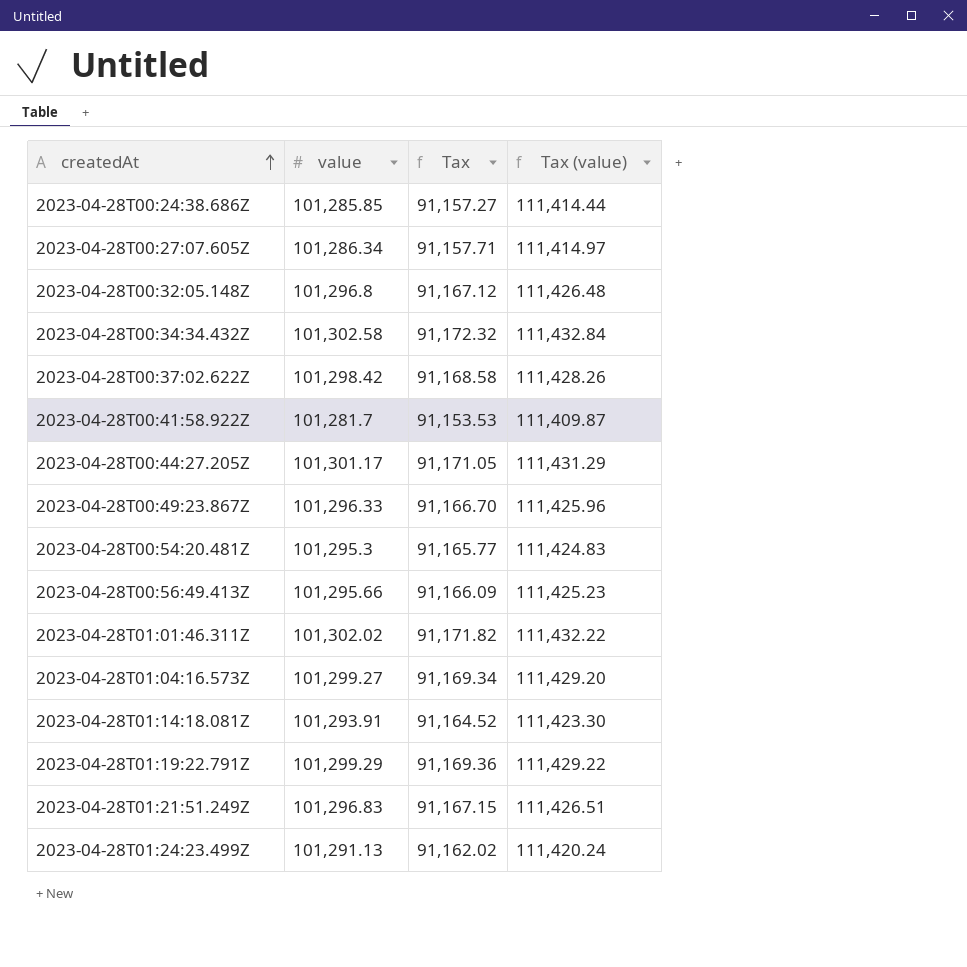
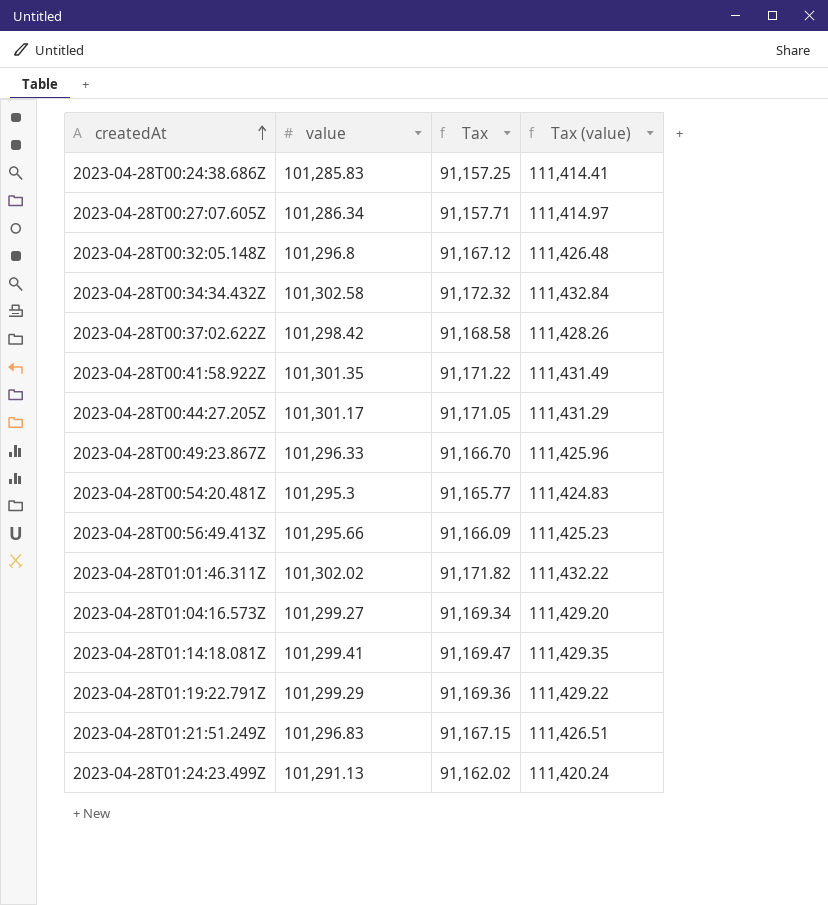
2023-04-28T00:24:38.686Z | value: 101,285.85 -> 101,285.83
2023-04-28T00:24:38.686Z | Tax: 91,157.27 -> 91,157.25
2023-04-28T00:24:38.686Z | Tax (value): 111,414.44 -> 111,414.41
2023-04-28T00:41:58.922Z | value: 101,281.7 -> 101,301.35
2023-04-28T00:41:58.922Z | Tax: 91,153.53 -> 91,171.22
2023-04-28T00:41:58.922Z | Tax (value): 111,409.87 -> 111,431.49
2023-04-28T01:14:18.081Z | value: 101,293.91 -> 101,299.41
2023-04-28T01:14:18.081Z | Tax: 91,164.52 -> 91,169.47
2023-04-28T01:14:18.081Z | Tax (value): 111,423.30 -> 111,429.35

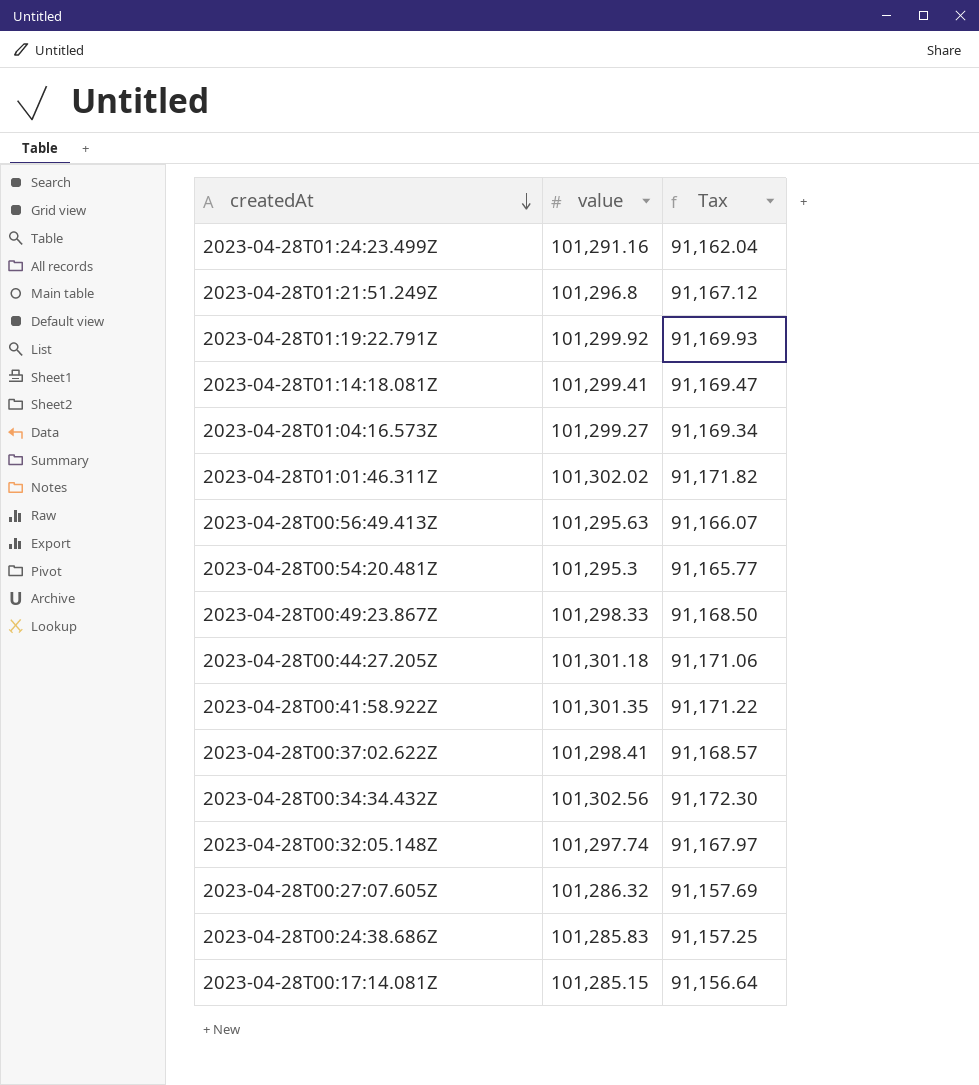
row order: createdAt ascending -> createdAt descending
column Tax (value) | formula: [value] * 1.1 -> none
2023-04-28T01:24:23.499Z | value: 101,291.13 -> 101,291.16
2023-04-28T01:24:23.499Z | Tax: 91,162.02 -> 91,162.04
2023-04-28T01:21:51.249Z | value: 101,296.83 -> 101,296.8
2023-04-28T01:21:51.249Z | Tax: 91,167.15 -> 91,167.12
2023-04-28T01:19:22.791Z | value: 101,299.29 -> 101,299.92
2023-04-28T01:19:22.791Z | Tax: 91,169.36 -> 91,169.93
2023-04-28T00:56:49.413Z | value: 101,295.66 -> 101,295.63
2023-04-28T00:56:49.413Z | Tax: 91,166.09 -> 91,166.07
2023-04-28T00:49:23.867Z | value: 101,296.33 -> 101,298.33
2023-04-28T00:49:23.867Z | Tax: 91,166.70 -> 91,168.50
2023-04-28T00:44:27.205Z | value: 101,301.17 -> 101,301.18
2023-04-28T00:44:27.205Z | Tax: 91,171.05 -> 91,171.06
2023-04-28T00:37:02.622Z | value: 101,298.42 -> 101,298.41
2023-04-28T00:37:02.622Z | Tax: 91,168.58 -> 91,168.57
2023-04-28T00:34:34.432Z | value: 101,302.58 -> 101,302.56
2023-04-28T00:34:34.432Z | Tax: 91,172.32 -> 91,172.30
2023-04-28T00:32:05.148Z | value: 101,296.8 -> 101,297.74
2023-04-28T00:32:05.148Z | Tax: 91,167.12 -> 91,167.97
2023-04-28T00:27:07.605Z | value: 101,286.34 -> 101,286.32
2023-04-28T00:27:07.605Z | Tax: 91,157.71 -> 91,157.69
row 2023-04-28T00:17:14.081Z: none -> 101,285.15 | 91,156.64

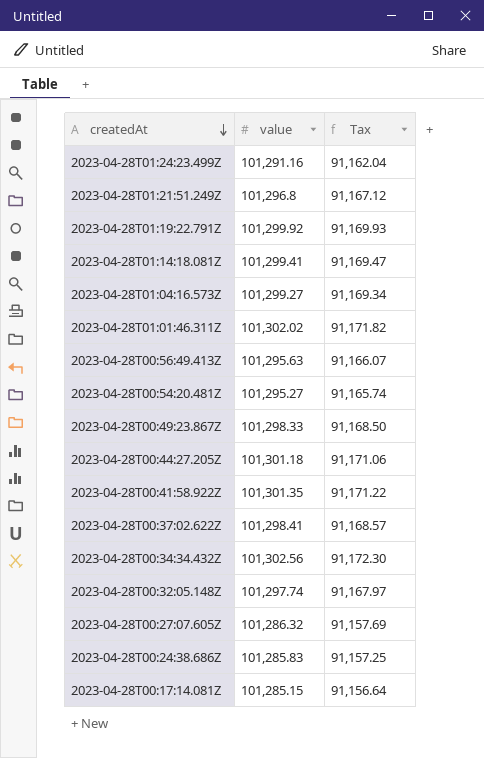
2023-04-28T00:54:20.481Z | value: 101,295.3 -> 101,295.27
2023-04-28T00:54:20.481Z | Tax: 91,165.77 -> 91,165.74

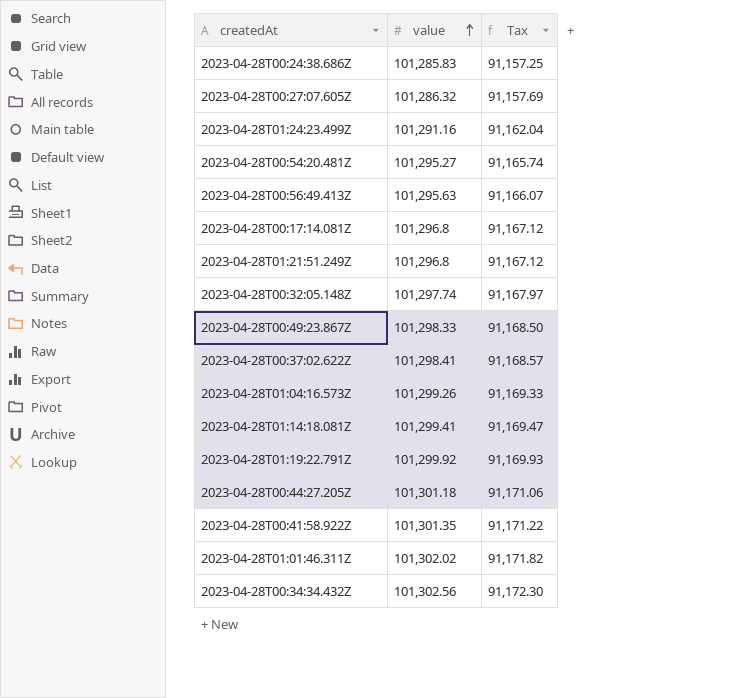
row order: createdAt descending -> value ascending
2023-04-28T00:17:14.081Z | value: 101,285.15 -> 101,296.8
2023-04-28T00:17:14.081Z | Tax: 91,156.64 -> 91,167.12
2023-04-28T01:04:16.573Z | value: 101,299.27 -> 101,299.26
2023-04-28T01:04:16.573Z | Tax: 91,169.34 -> 91,169.33

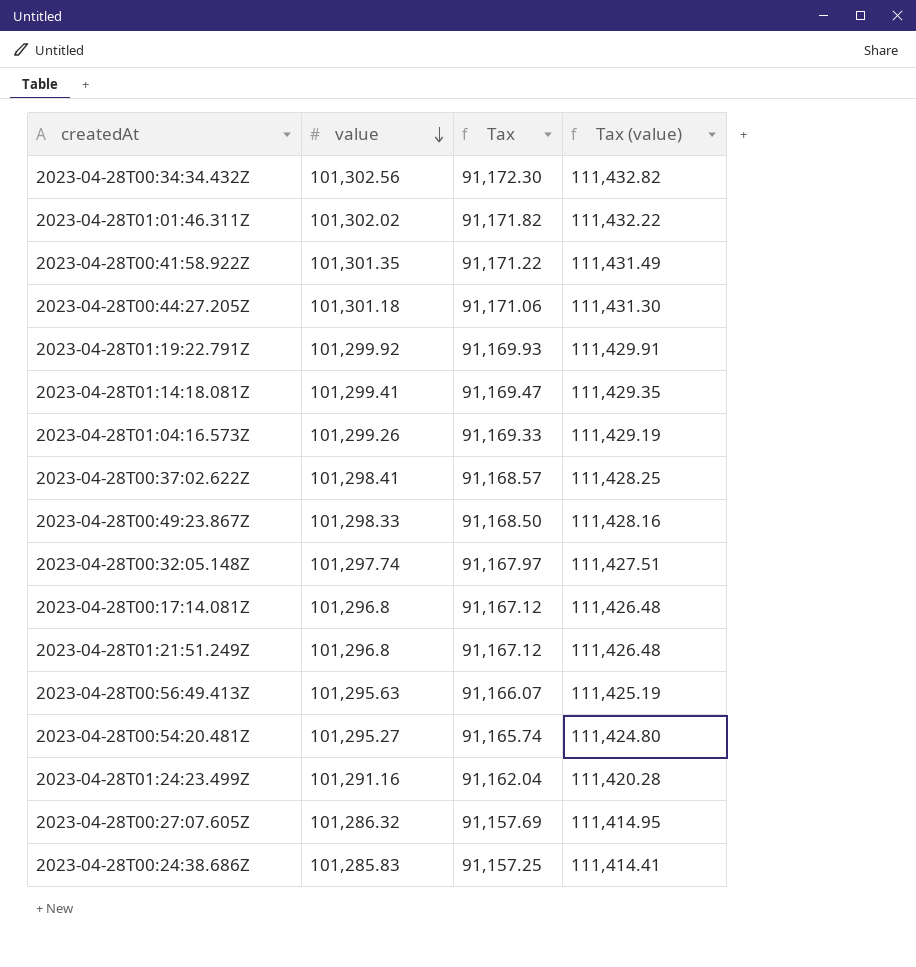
row order: value ascending -> value descending
column Tax (value) | formula: none -> [value] * 1.1

